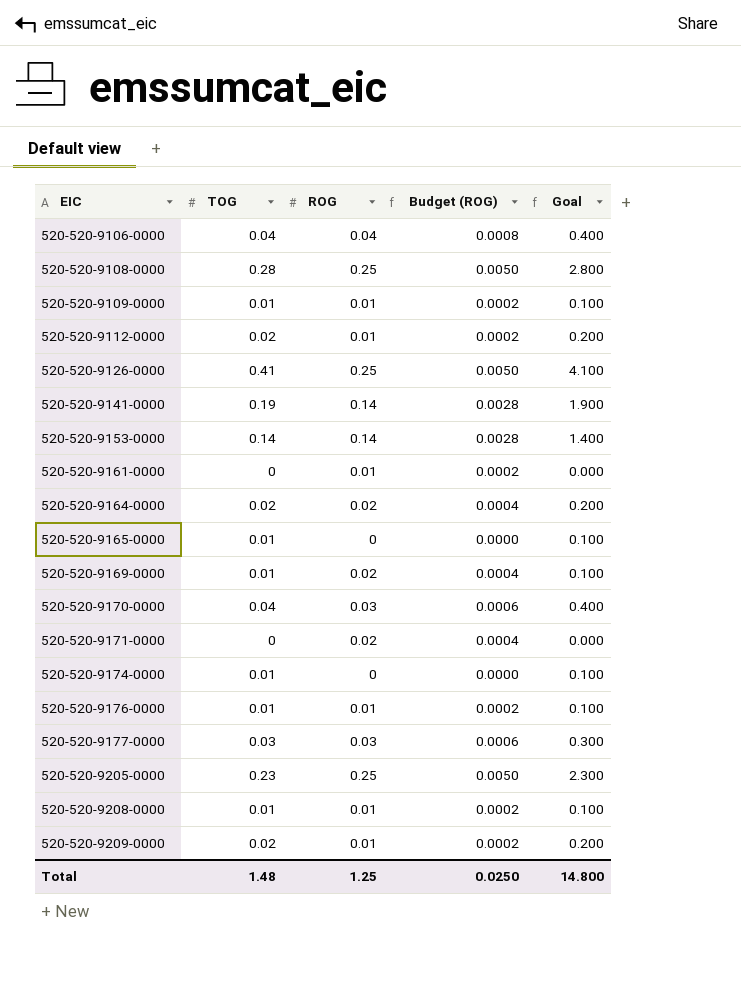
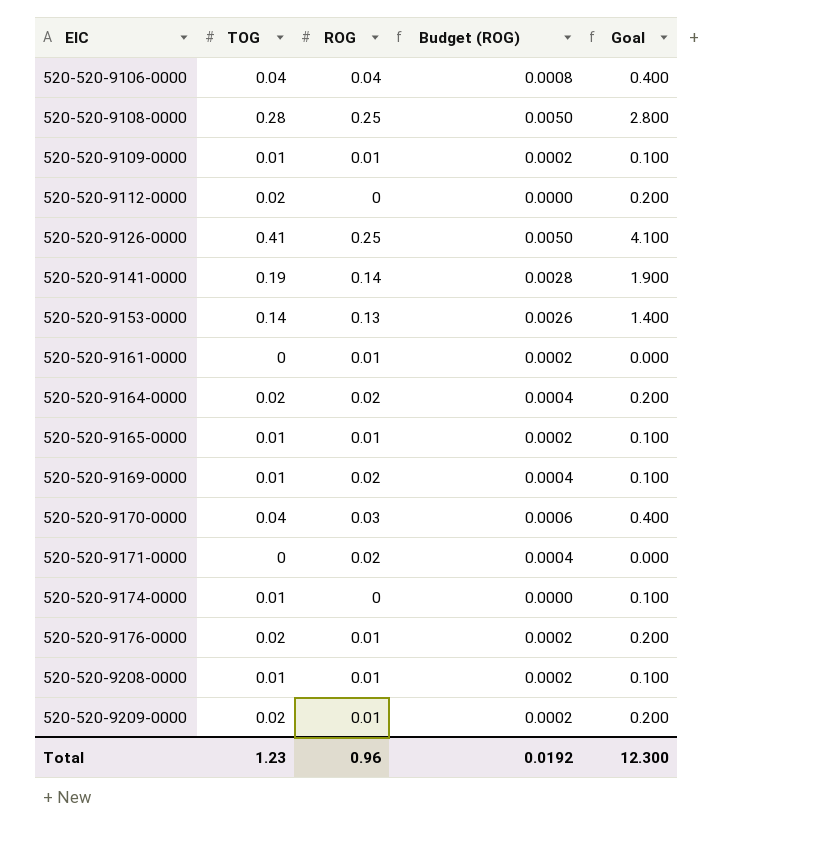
row 520-520-9177-0000: 0.03 | 0.03 | 0.0006 | 0.300 -> none
row 520-520-9205-0000: 0.23 | 0.25 | 0.0050 | 2.300 -> none
520-520-9112-0000 | ROG: 0.01 -> 0
520-520-9112-0000 | Budget (ROG): 0.0002 -> 0.0000
520-520-9153-0000 | ROG: 0.14 -> 0.13
520-520-9153-0000 | Budget (ROG): 0.0028 -> 0.0026
520-520-9165-0000 | ROG: 0 -> 0.01
520-520-9165-0000 | Budget (ROG): 0.0000 -> 0.0002
520-520-9176-0000 | TOG: 0.01 -> 0.02
520-520-9176-0000 | Goal: 0.100 -> 0.200
Total | TOG: 1.48 -> 1.23
Total | ROG: 1.25 -> 0.96
Total | Budget (ROG): 0.0250 -> 0.0192
Total | Goal: 14.800 -> 12.300

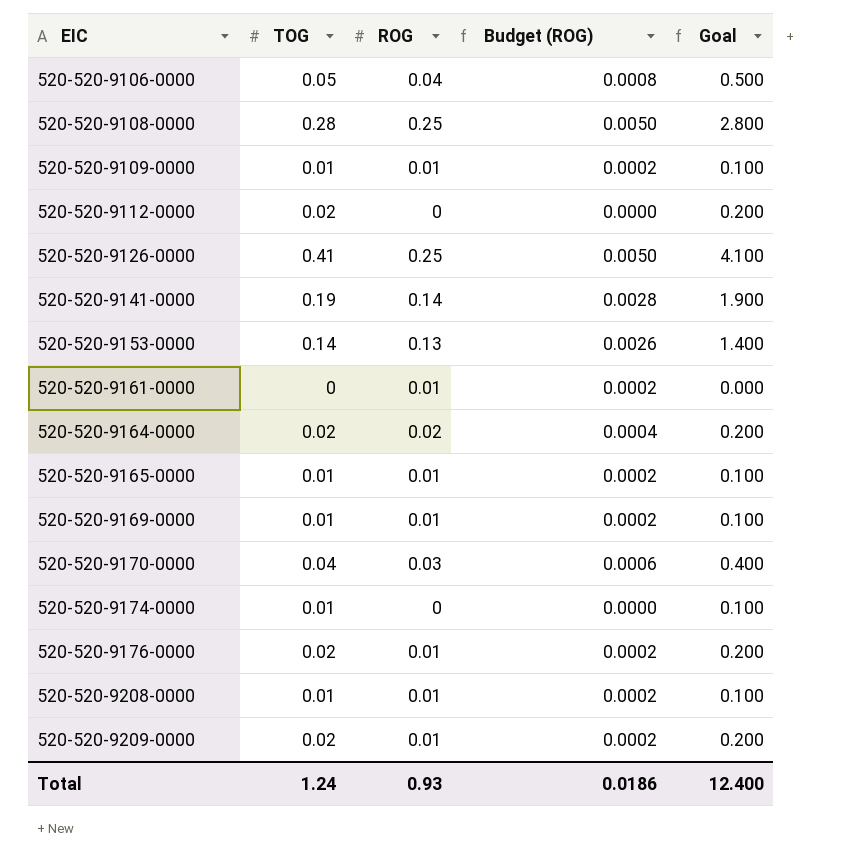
row 520-520-9171-0000: 0 | 0.02 | 0.0004 | 0.000 -> none
520-520-9106-0000 | TOG: 0.04 -> 0.05
520-520-9106-0000 | Goal: 0.400 -> 0.500
520-520-9169-0000 | ROG: 0.02 -> 0.01
520-520-9169-0000 | Budget (ROG): 0.0004 -> 0.0002
Total | TOG: 1.23 -> 1.24
Total | ROG: 0.96 -> 0.93
Total | Budget (ROG): 0.0192 -> 0.0186
Total | Goal: 12.300 -> 12.400

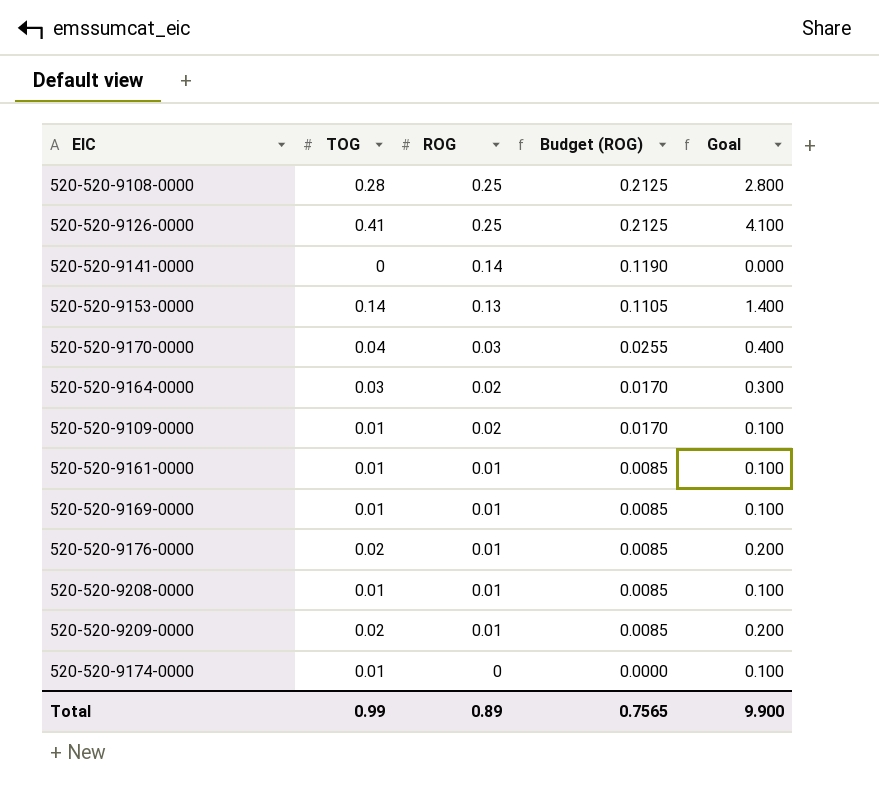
row order: EIC ascending -> ROG descending
column Budget (ROG) | formula: [ROG] * 0.02 -> [ROG] * 0.85
row 520-520-9106-0000: 0.05 | 0.04 | 0.0008 | 0.500 -> none
row 520-520-9112-0000: 0.02 | 0 | 0.0000 | 0.200 -> none
row 520-520-9165-0000: 0.01 | 0.01 | 0.0002 | 0.100 -> none
520-520-9141-0000 | TOG: 0.19 -> 0
520-520-9141-0000 | Goal: 1.900 -> 0.000
520-520-9164-0000 | TOG: 0.02 -> 0.03
520-520-9164-0000 | Goal: 0.200 -> 0.300
520-520-9109-0000 | ROG: 0.01 -> 0.02
520-520-9161-0000 | TOG: 0 -> 0.01
520-520-9161-0000 | Goal: 0.000 -> 0.100
Total | TOG: 1.24 -> 0.99
Total | ROG: 0.93 -> 0.89
Total | Budget (ROG): 0.0186 -> 0.7565
Total | Goal: 12.400 -> 9.900

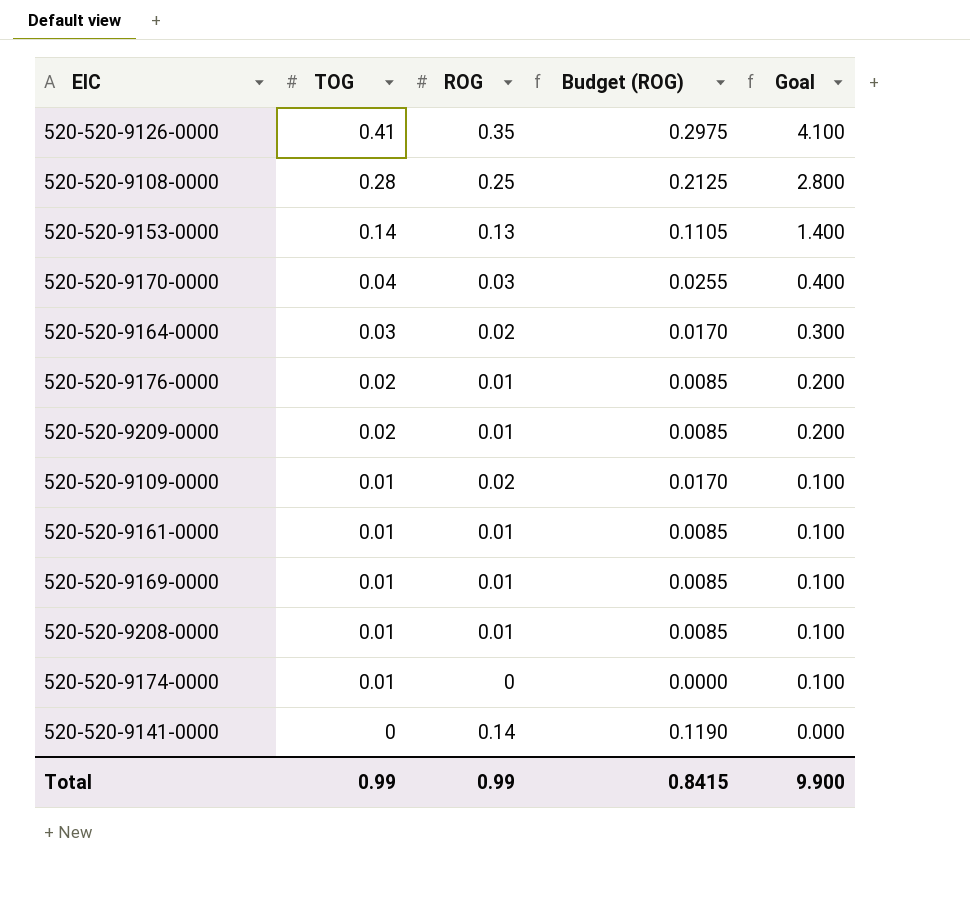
row order: ROG descending -> TOG descending
520-520-9126-0000 | ROG: 0.25 -> 0.35
520-520-9126-0000 | Budget (ROG): 0.2125 -> 0.2975
Total | ROG: 0.89 -> 0.99
Total | Budget (ROG): 0.7565 -> 0.8415

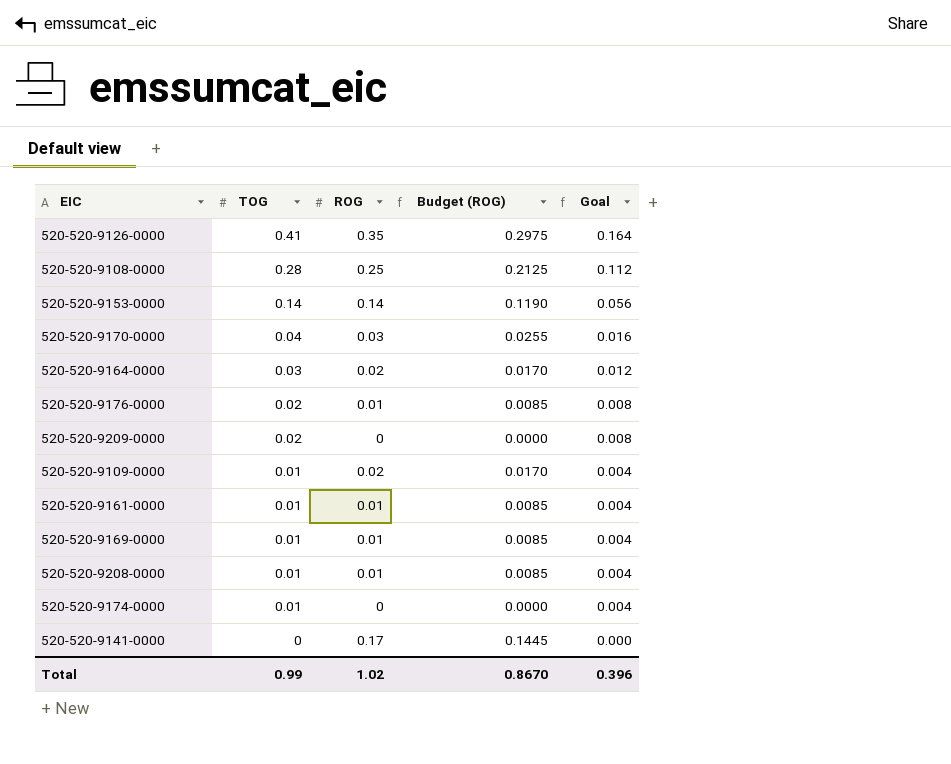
column Goal | formula: [TOG] * 10 -> [TOG] * 0.4
520-520-9153-0000 | ROG: 0.13 -> 0.14
520-520-9153-0000 | Budget (ROG): 0.1105 -> 0.1190
520-520-9209-0000 | ROG: 0.01 -> 0
520-520-9209-0000 | Budget (ROG): 0.0085 -> 0.0000
520-520-9141-0000 | ROG: 0.14 -> 0.17
520-520-9141-0000 | Budget (ROG): 0.1190 -> 0.1445
Total | ROG: 0.99 -> 1.02
Total | Budget (ROG): 0.8415 -> 0.8670
Total | Goal: 9.900 -> 0.396

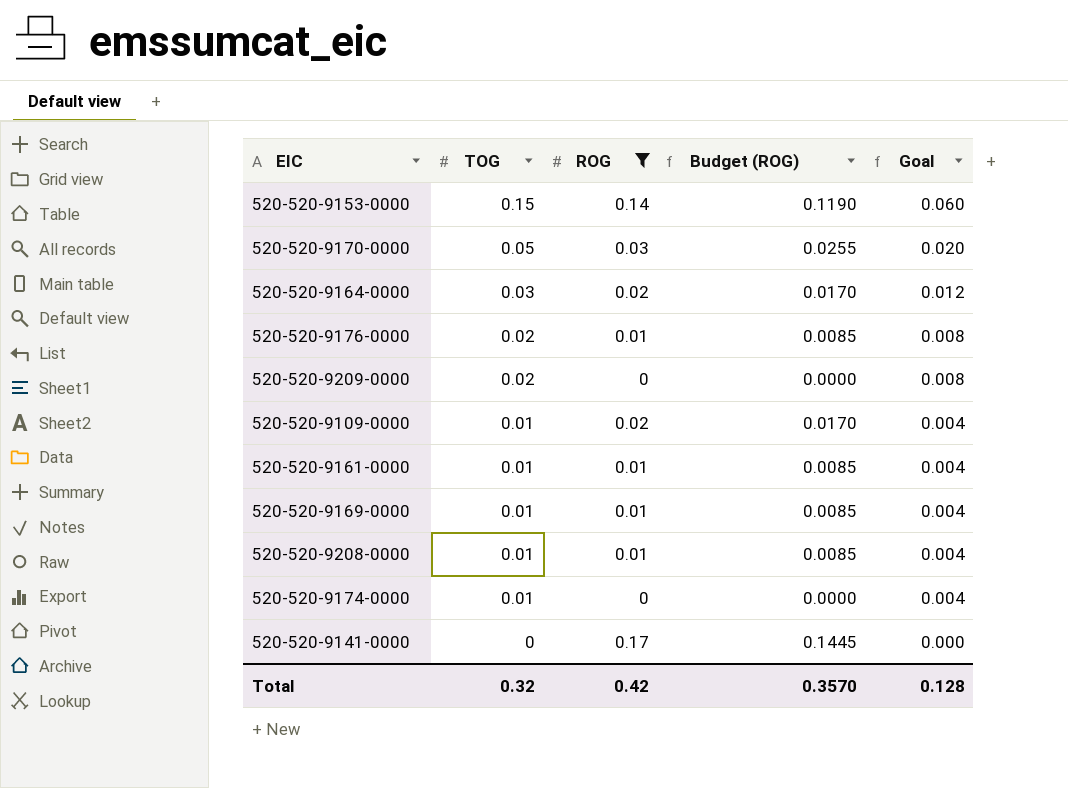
filter: none -> ROG <= 0.17
520-520-9153-0000 | TOG: 0.14 -> 0.15
520-520-9153-0000 | Goal: 0.056 -> 0.060
520-520-9170-0000 | TOG: 0.04 -> 0.05
520-520-9170-0000 | Goal: 0.016 -> 0.020
Total | TOG: 0.99 -> 0.32
Total | ROG: 1.02 -> 0.42
Total | Budget (ROG): 0.8670 -> 0.3570
Total | Goal: 0.396 -> 0.128

